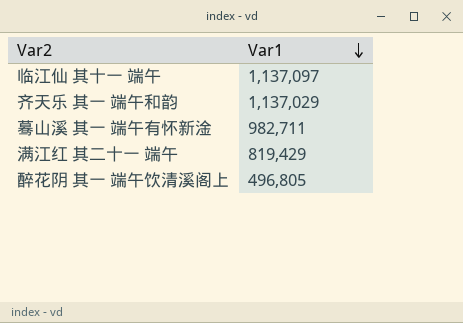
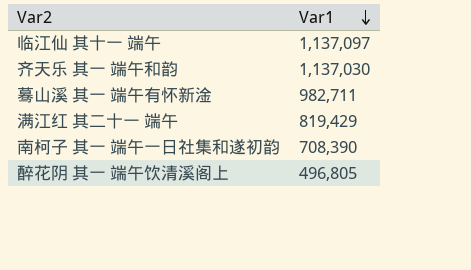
齐天乐 其一 端午和韵 | Var1: 1,137,029 -> 1,137,030
row 南柯子 其一 端午一日社集和遂初韵: none -> 708,390

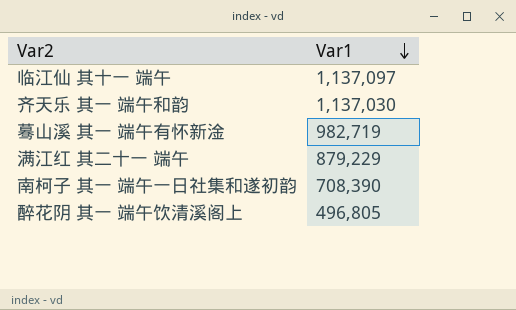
蓦山溪 其一 端午有怀新淦 | Var1: 982,711 -> 982,719
满江红 其二十一 端午 | Var1: 819,429 -> 879,229

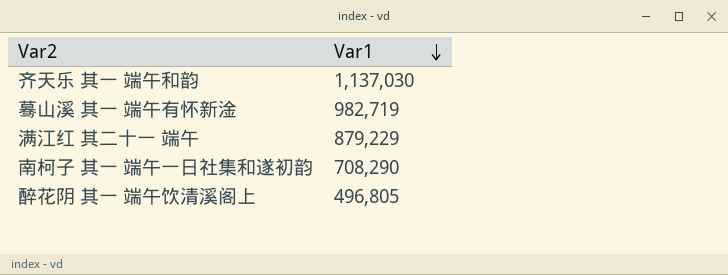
row 临江仙 其十一 端午: 1,137,097 -> none
南柯子 其一 端午一日社集和遂初韵 | Var1: 708,390 -> 708,290

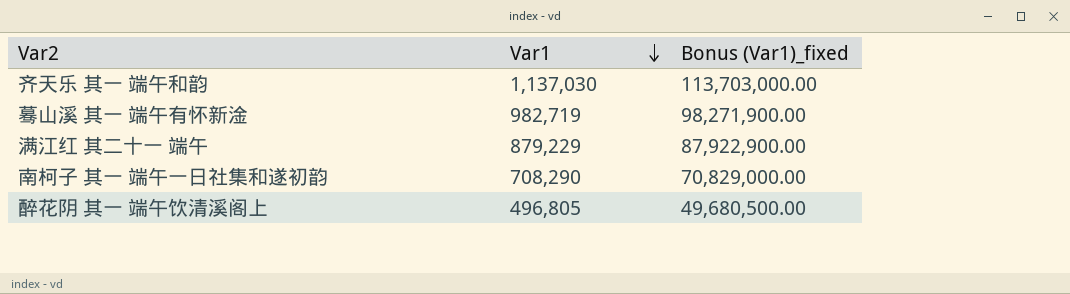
column Bonus (Var1)_fixed | formula: none -> [Var1] * 100

